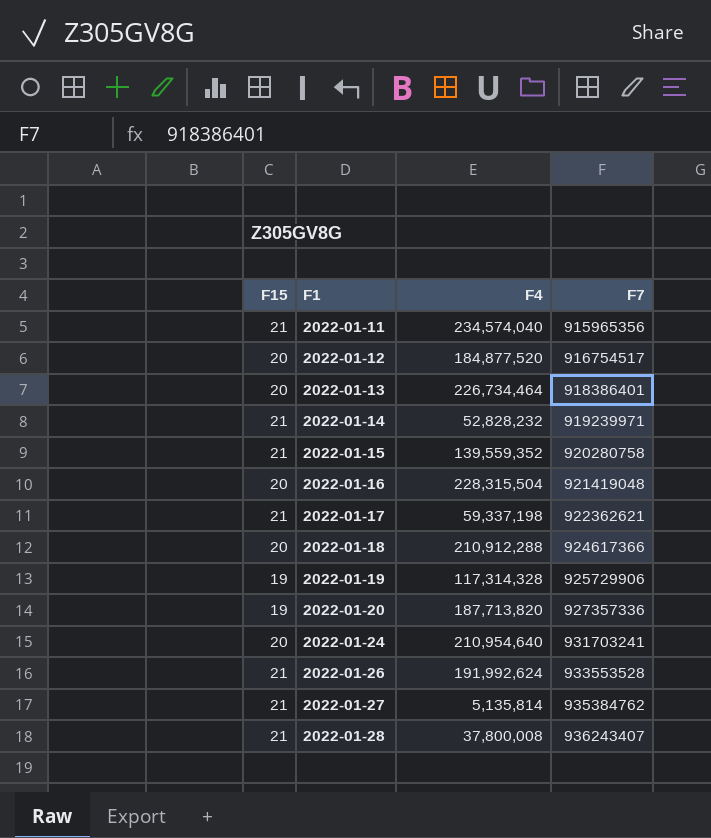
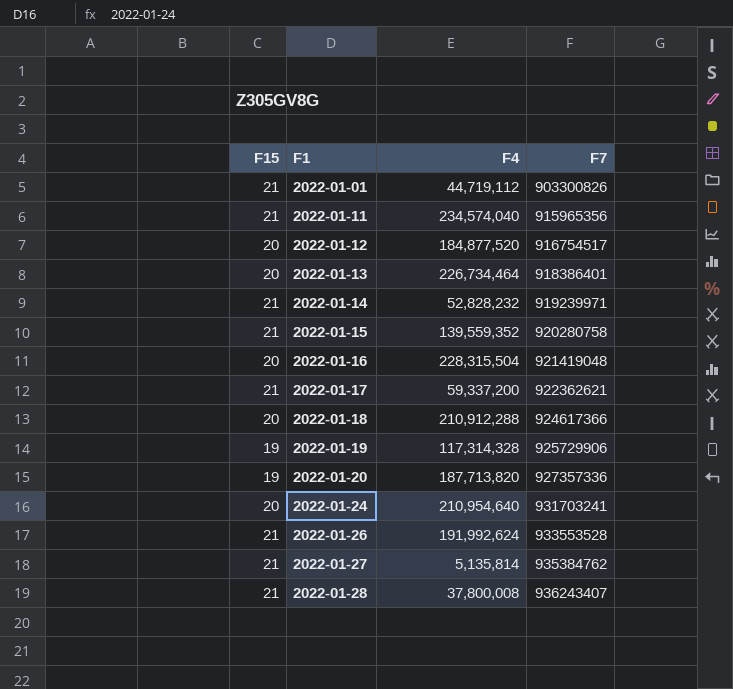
row 2022-01-01: none -> 21 | 44,719,112 | 903300826
2022-01-17 | F4: 59,337,198 -> 59,337,200

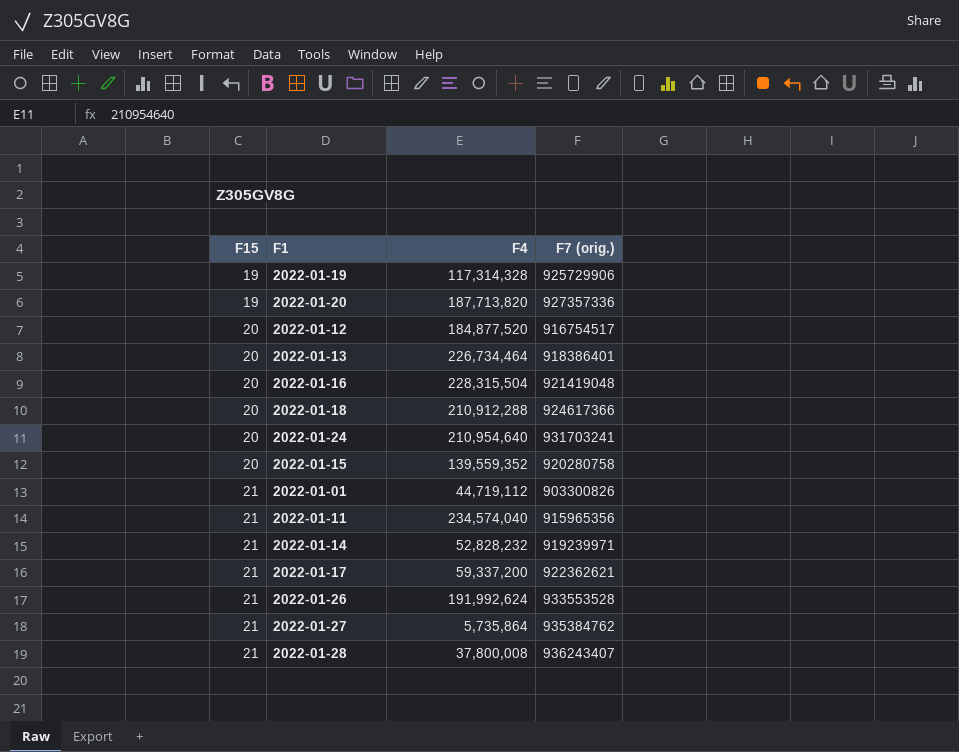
row order: F1 ascending -> F15 ascending
column name: F7 -> F7 (orig.)
2022-01-15 | F15: 21 -> 20
2022-01-27 | F4: 5,135,814 -> 5,735,864

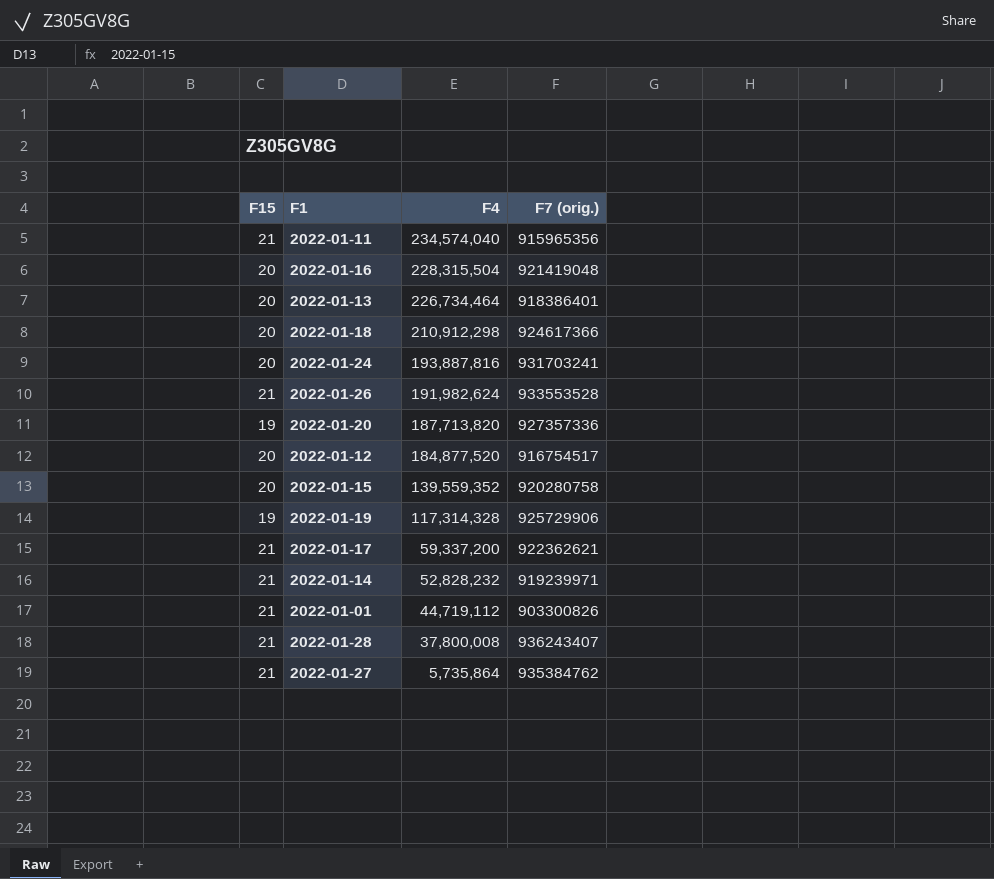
row order: F15 ascending -> F4 descending
2022-01-18 | F4: 210,912,288 -> 210,912,298
2022-01-24 | F4: 210,954,640 -> 193,887,816
2022-01-26 | F4: 191,992,624 -> 191,982,624

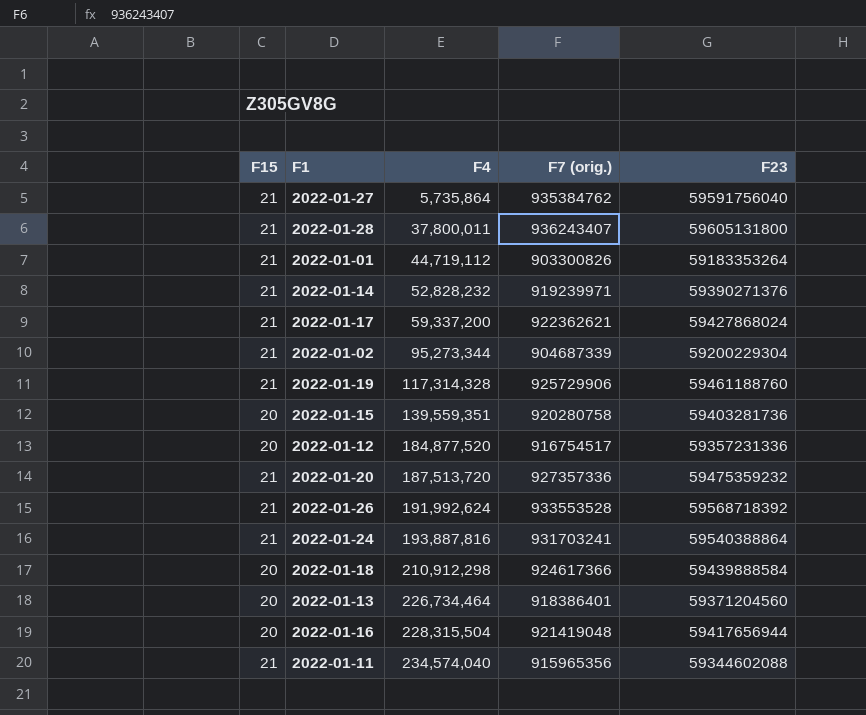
row order: F4 descending -> F4 ascending
column F23 | position: none -> 5
2022-01-28 | F4: 37,800,008 -> 37,800,011
row 2022-01-02: none -> 21 | 95,273,344 | 904687339 | 59200229304
2022-01-19 | F15: 19 -> 21
2022-01-15 | F4: 139,559,352 -> 139,559,351
2022-01-20 | F15: 19 -> 21
2022-01-20 | F4: 187,713,820 -> 187,513,720
2022-01-26 | F4: 191,982,624 -> 191,992,624
2022-01-24 | F15: 20 -> 21

